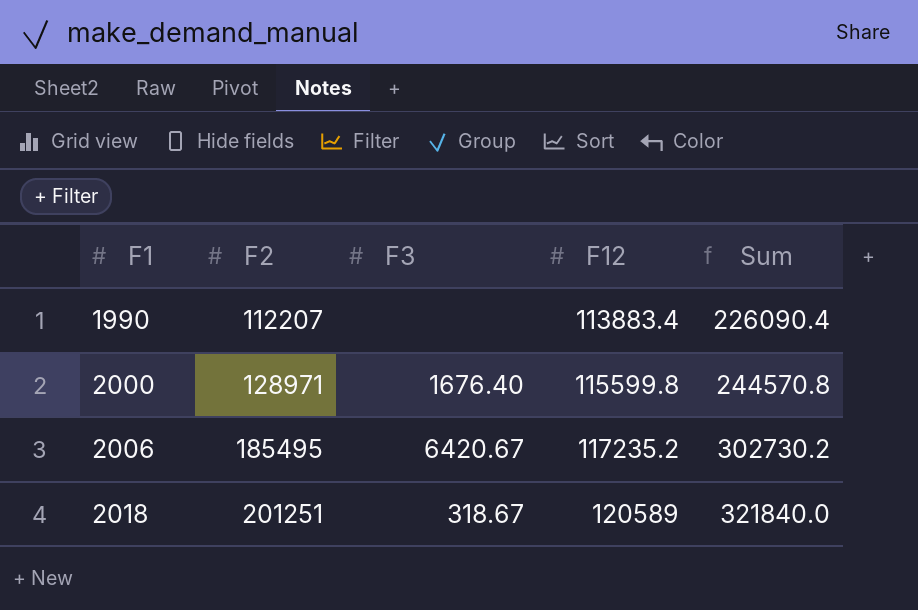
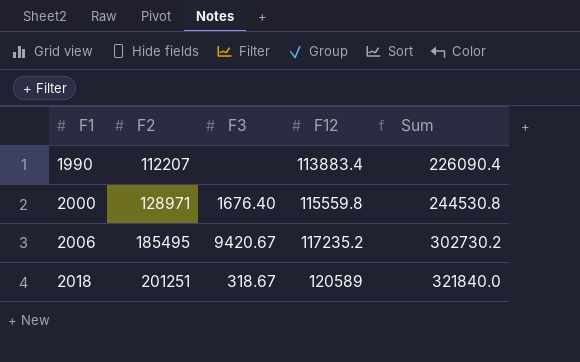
2000 | F12: 115599.8 -> 115559.8
2000 | Sum: 244570.8 -> 244530.8
2006 | F3: 6420.67 -> 9420.67

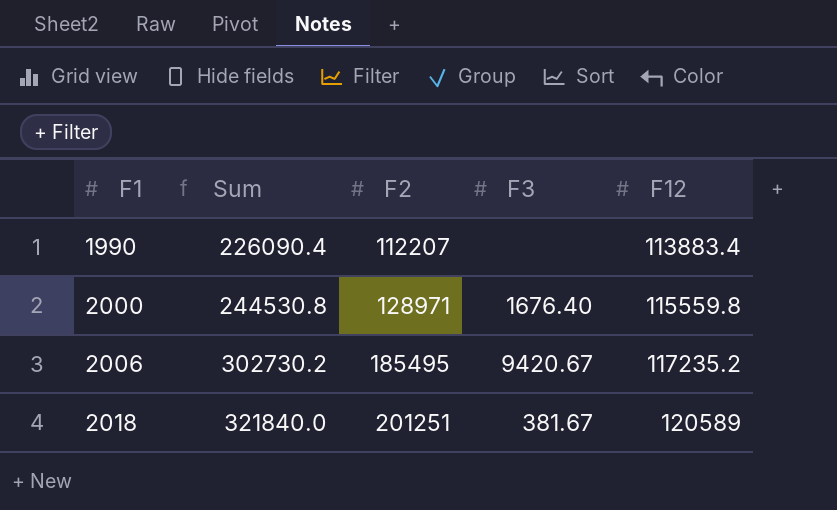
column Sum | position: 5 -> 2
2018 | F3: 318.67 -> 381.67

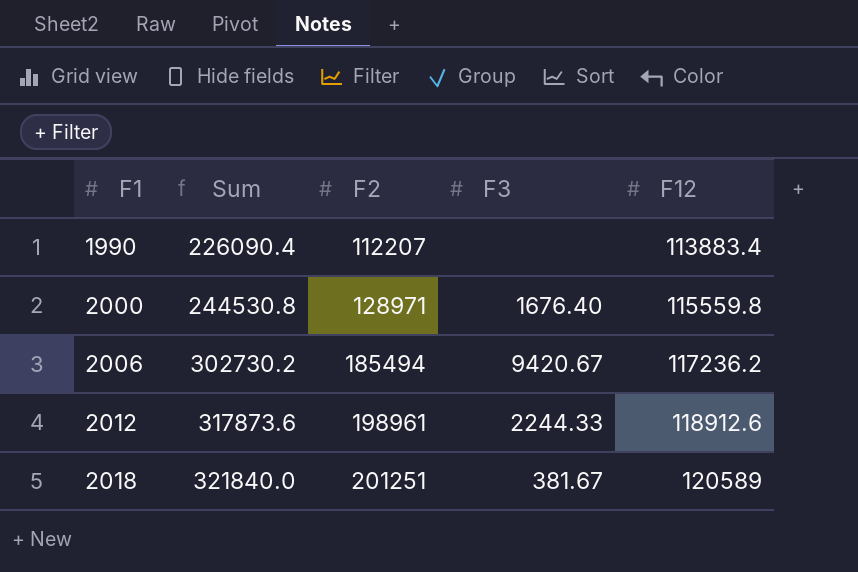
2006 | F2: 185495 -> 185494
2006 | F12: 117235.2 -> 117236.2
row 2012: none -> 317873.6 | 198961 | 2244.33 | 118912.6

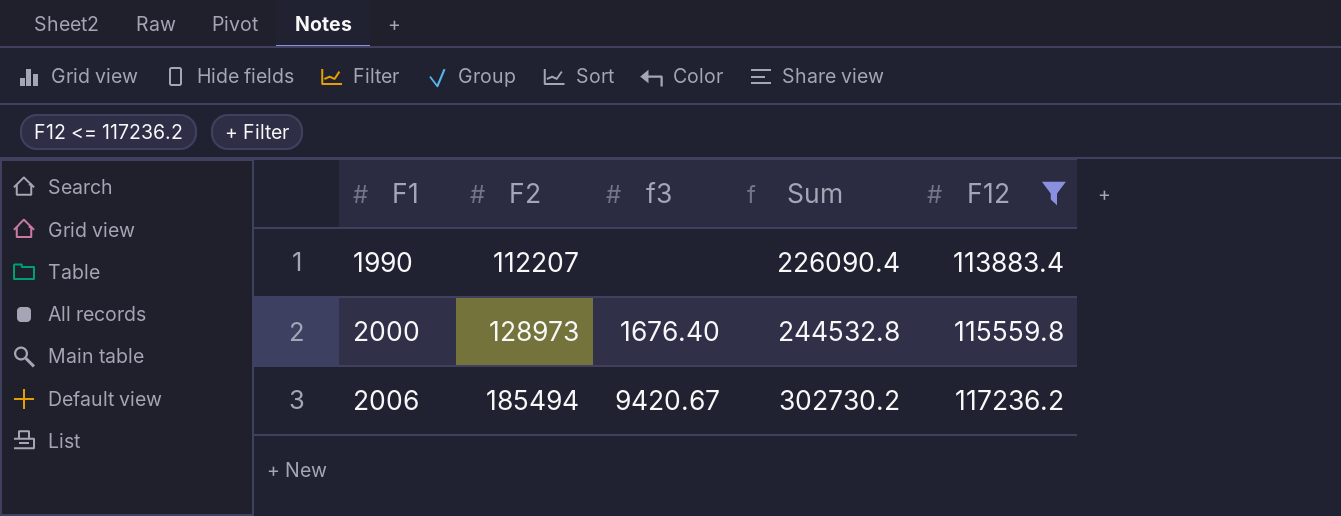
filter: none -> F12 <= 117236.2
column name: F3 -> f3
column Sum | position: 2 -> 4
2000 | F2: 128971 -> 128973
2000 | Sum: 244530.8 -> 244532.8

